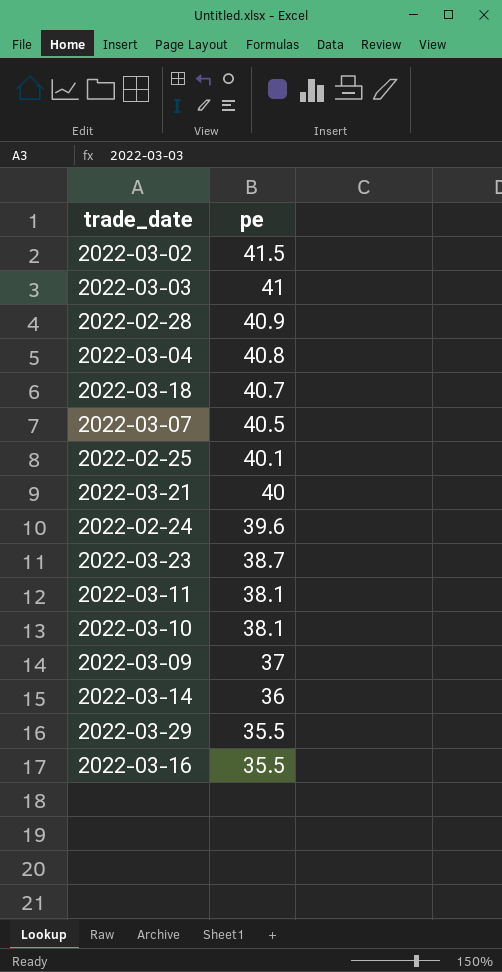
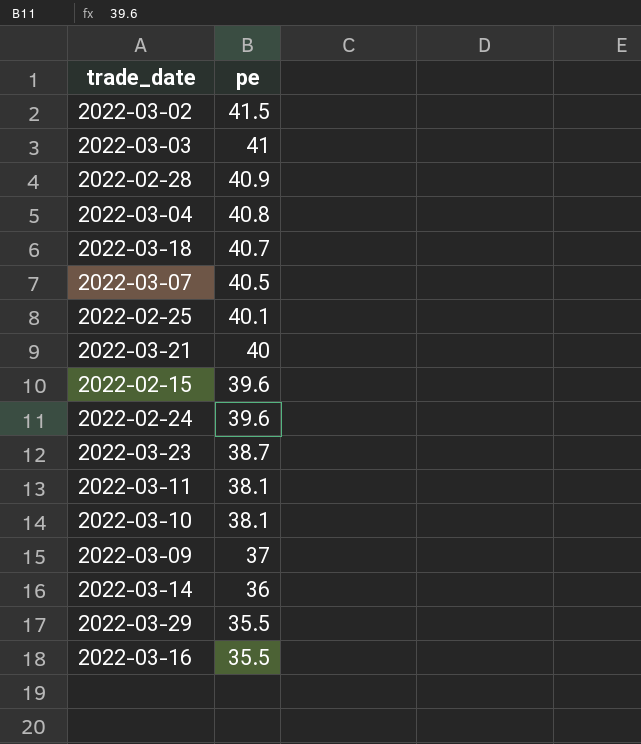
row 2022-02-15: none -> 39.6

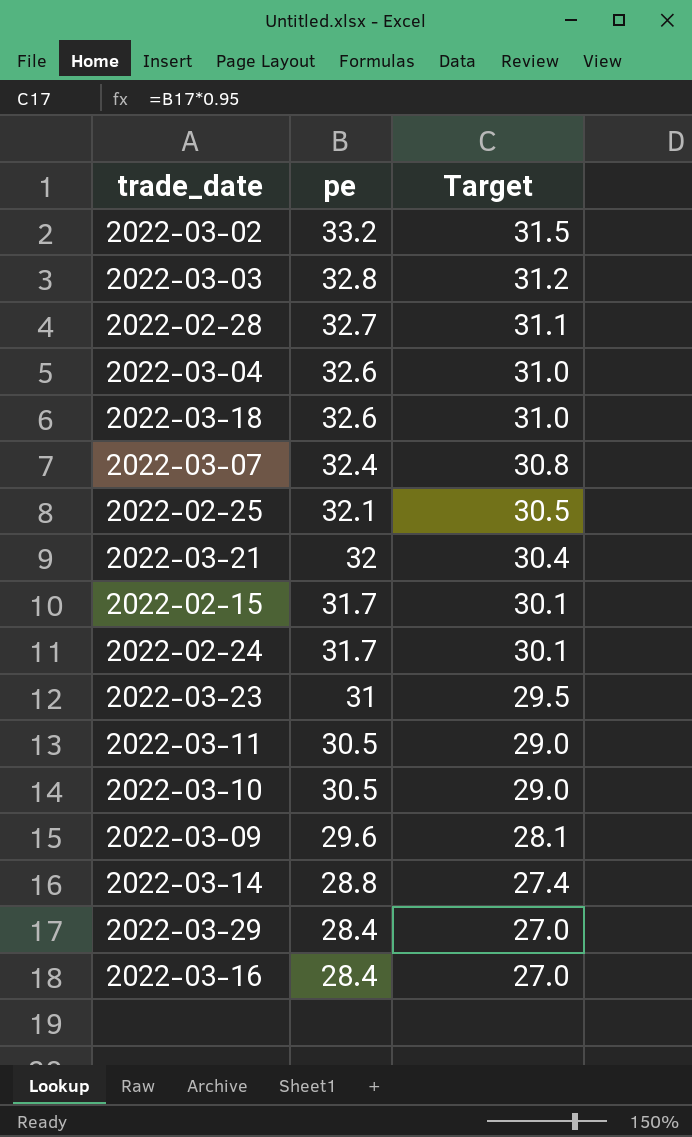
column Target | formula: none -> [pe] * 0.95
2022-03-02 | pe: 41.5 -> 33.2
2022-03-03 | pe: 41 -> 32.8
2022-02-28 | pe: 40.9 -> 32.7
2022-03-04 | pe: 40.8 -> 32.6
2022-03-18 | pe: 40.7 -> 32.6
2022-03-07 | pe: 40.5 -> 32.4
2022-02-25 | pe: 40.1 -> 32.1
2022-03-21 | pe: 40 -> 32
2022-02-15 | pe: 39.6 -> 31.7
2022-02-24 | pe: 39.6 -> 31.7
2022-03-23 | pe: 38.7 -> 31
2022-03-11 | pe: 38.1 -> 30.5
2022-03-10 | pe: 38.1 -> 30.5
2022-03-09 | pe: 37 -> 29.6
2022-03-14 | pe: 36 -> 28.8
2022-03-29 | pe: 35.5 -> 28.4
2022-03-16 | pe: 35.5 -> 28.4

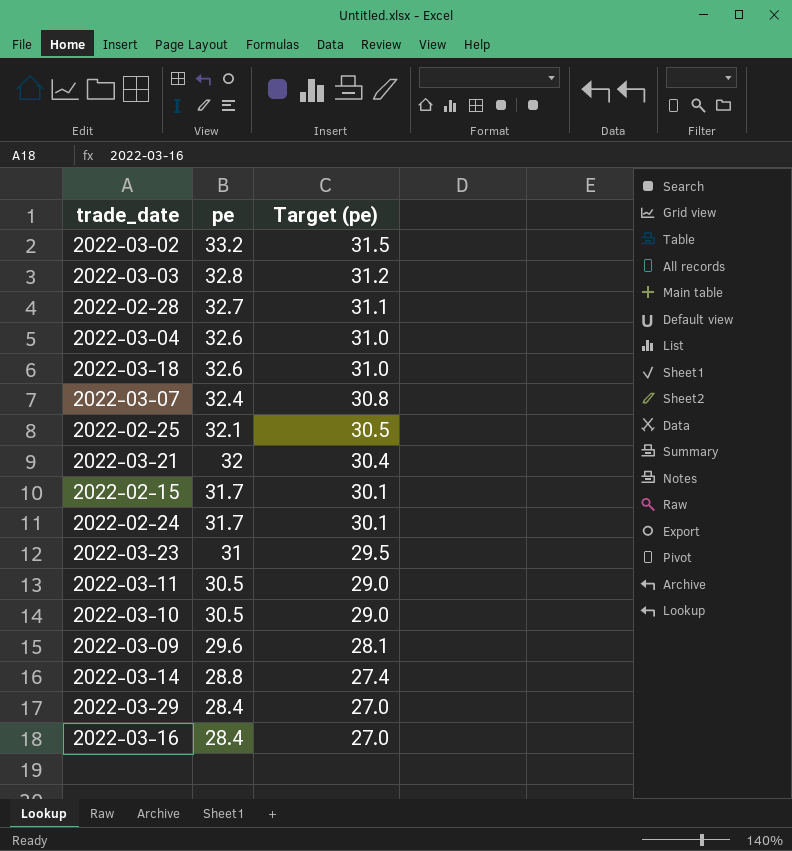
column name: Target -> Target (pe)

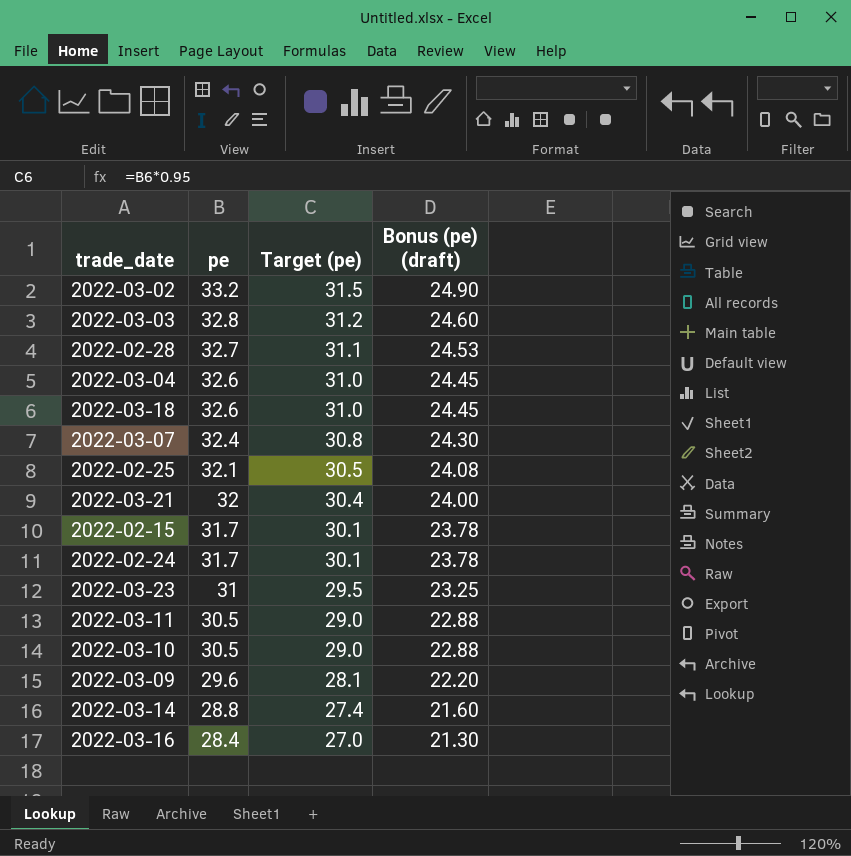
column Bonus (pe) (draft) | formula: none -> [pe] * 0.75
row 2022-03-29: 28.4 | 27.0 -> none

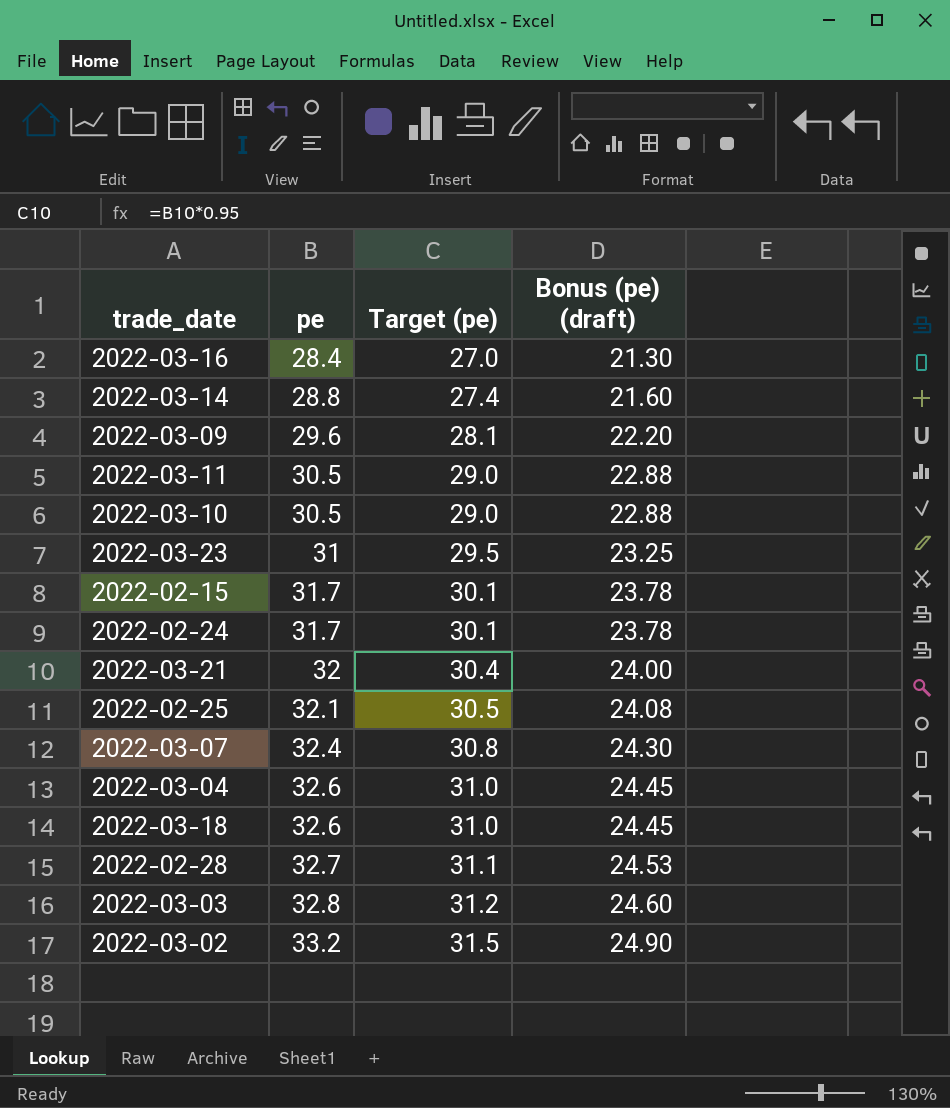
row order: pe descending -> pe ascending

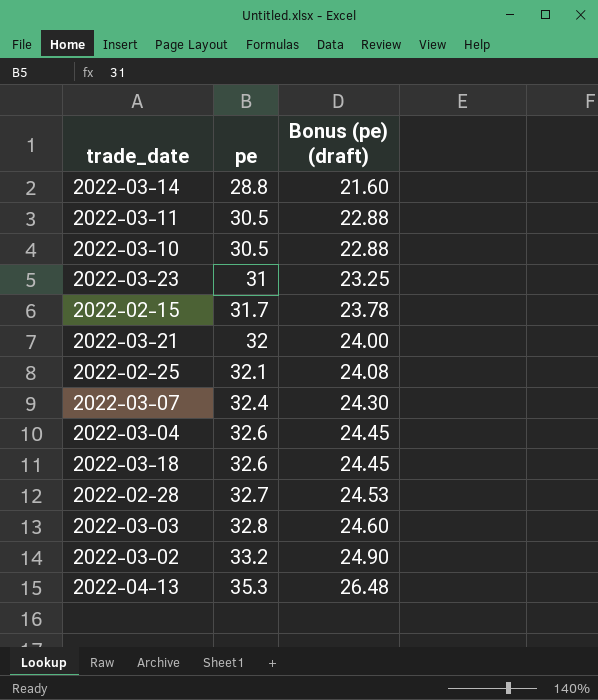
column Target (pe) | formula: [pe] * 0.95 -> none
row 2022-03-16: 28.4 | 27.0 | 21.30 -> none
row 2022-03-09: 29.6 | 28.1 | 22.20 -> none
row 2022-02-24: 31.7 | 30.1 | 23.78 -> none
row 2022-04-13: none -> 35.3 | 26.48

